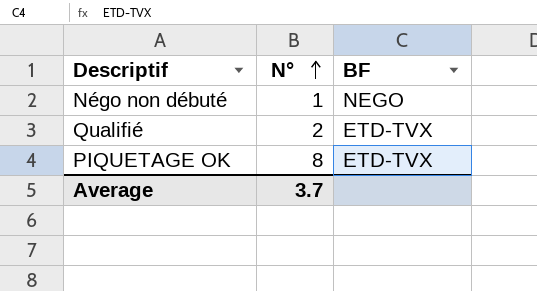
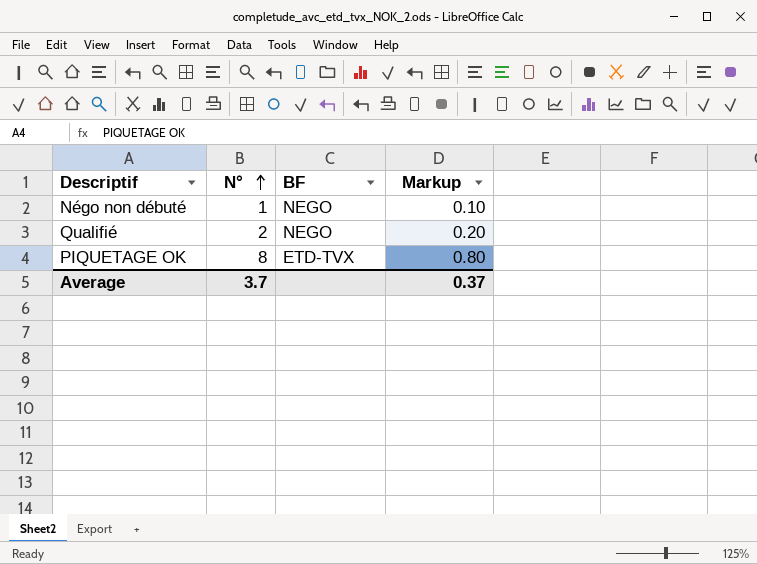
column Markup | formula: none -> [N°] * 0.1
Qualifié | BF: ETD-TVX -> NEGO

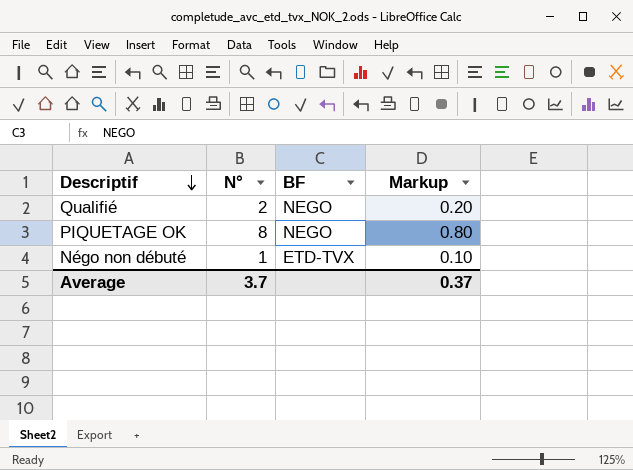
row order: N° ascending -> Descriptif descending
PIQUETAGE OK | BF: ETD-TVX -> NEGO
Négo non débuté | BF: NEGO -> ETD-TVX

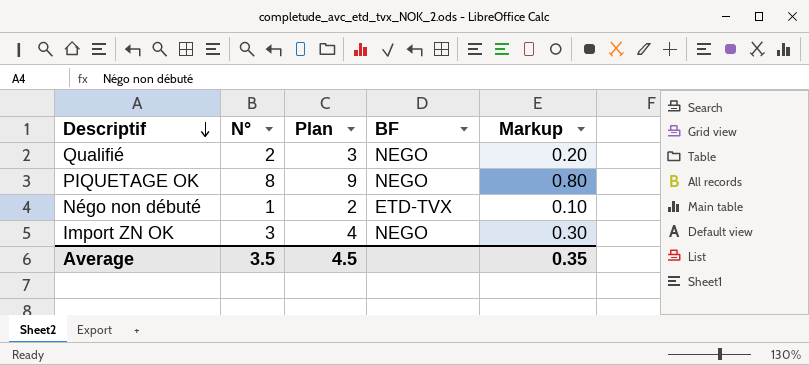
column Plan | formula: none -> [N°] + 1
row Import ZN OK: none -> 3 | 4 | NEGO | 0.30
Average | N°: 3.7 -> 3.5
Average | Markup: 0.37 -> 0.35

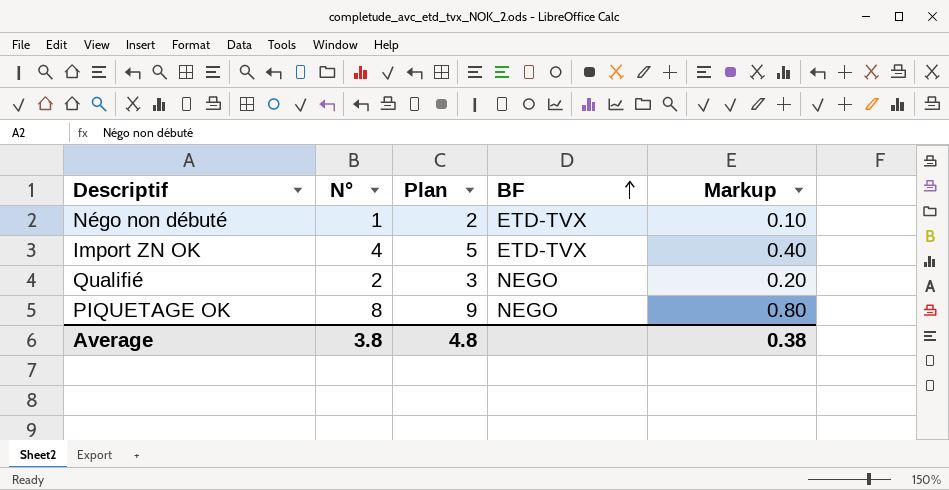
row order: Descriptif descending -> BF ascending
Import ZN OK | N°: 3 -> 4
Import ZN OK | Plan: 4 -> 5
Import ZN OK | BF: NEGO -> ETD-TVX
Import ZN OK | Markup: 0.30 -> 0.40
Average | N°: 3.5 -> 3.8
Average | Plan: 4.5 -> 4.8
Average | Markup: 0.35 -> 0.38

